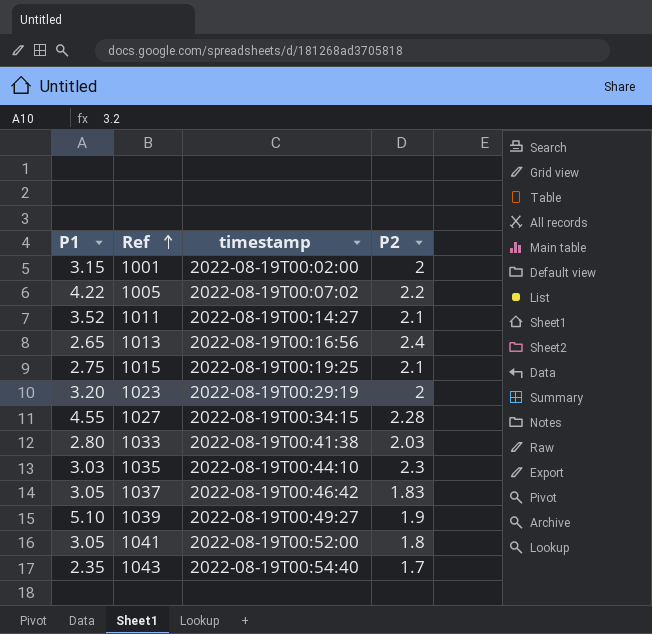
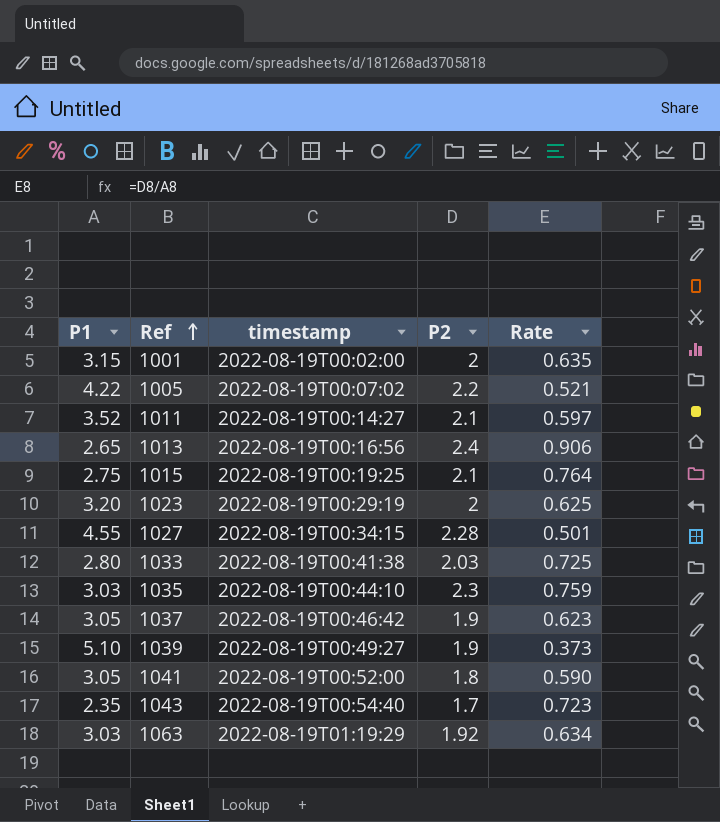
column Rate | formula: none -> [P2] / [P1]
1037 | P2: 1.83 -> 1.9
row 1063: none -> 3.03 | 2022-08-19T01:19:29 | 1.92 | 0.634

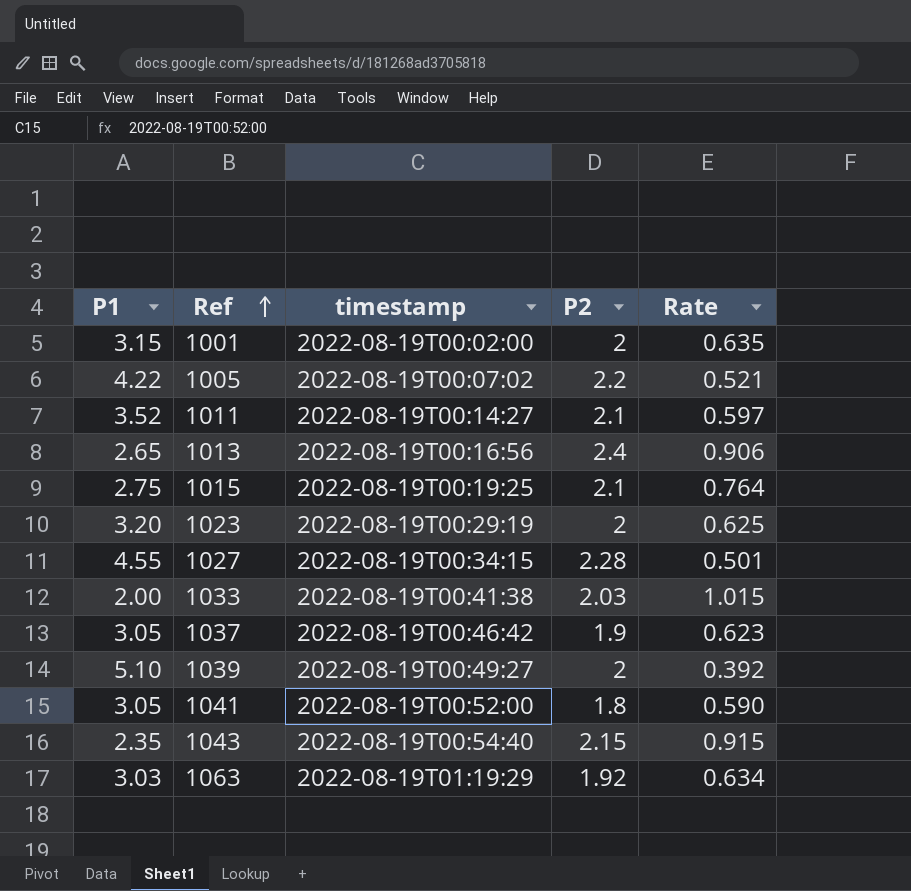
row 1035: 3.03 | 2022-08-19T00:44:10 | 2.3 | 0.759 -> none
1033 | P1: 2.80 -> 2.00
1033 | Rate: 0.725 -> 1.015
1039 | P2: 1.9 -> 2
1039 | Rate: 0.373 -> 0.392
1043 | P2: 1.7 -> 2.15
1043 | Rate: 0.723 -> 0.915

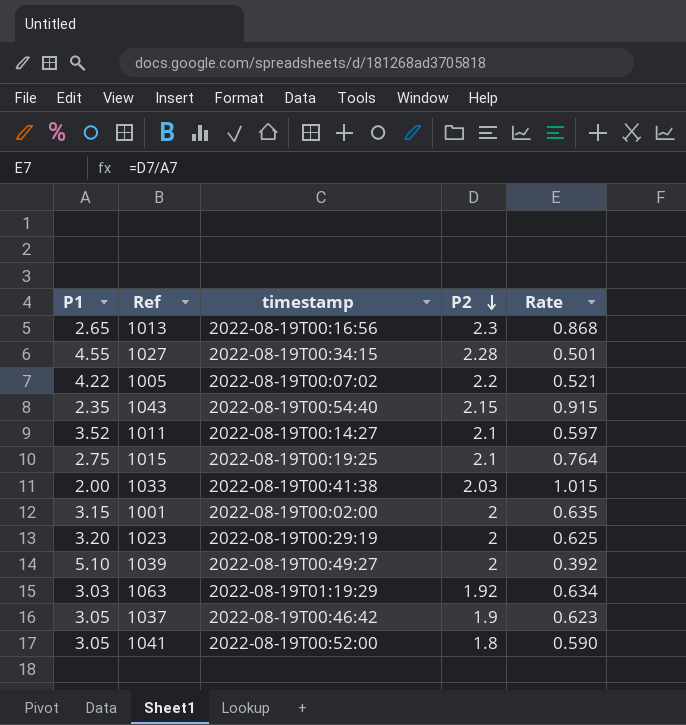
row order: Ref ascending -> P2 descending
1013 | P2: 2.4 -> 2.3
1013 | Rate: 0.906 -> 0.868

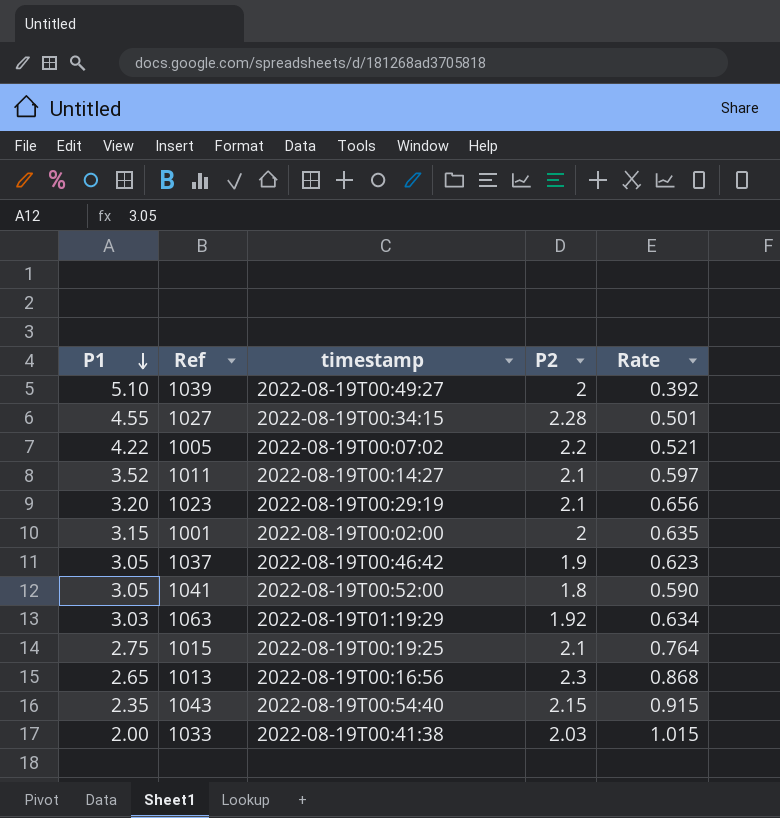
row order: P2 descending -> P1 descending
1023 | P2: 2 -> 2.1
1023 | Rate: 0.625 -> 0.656

